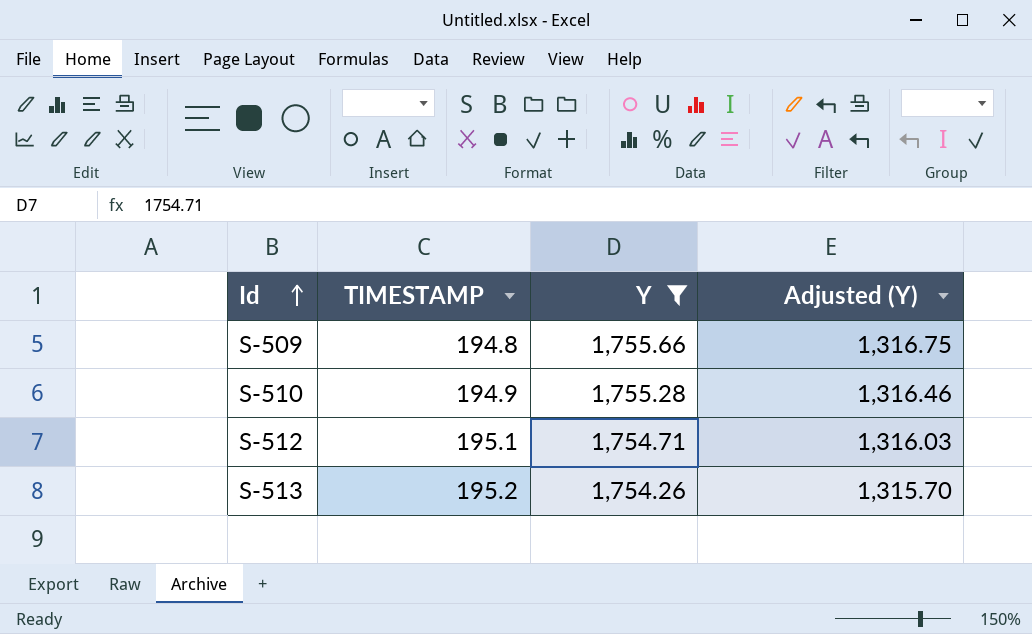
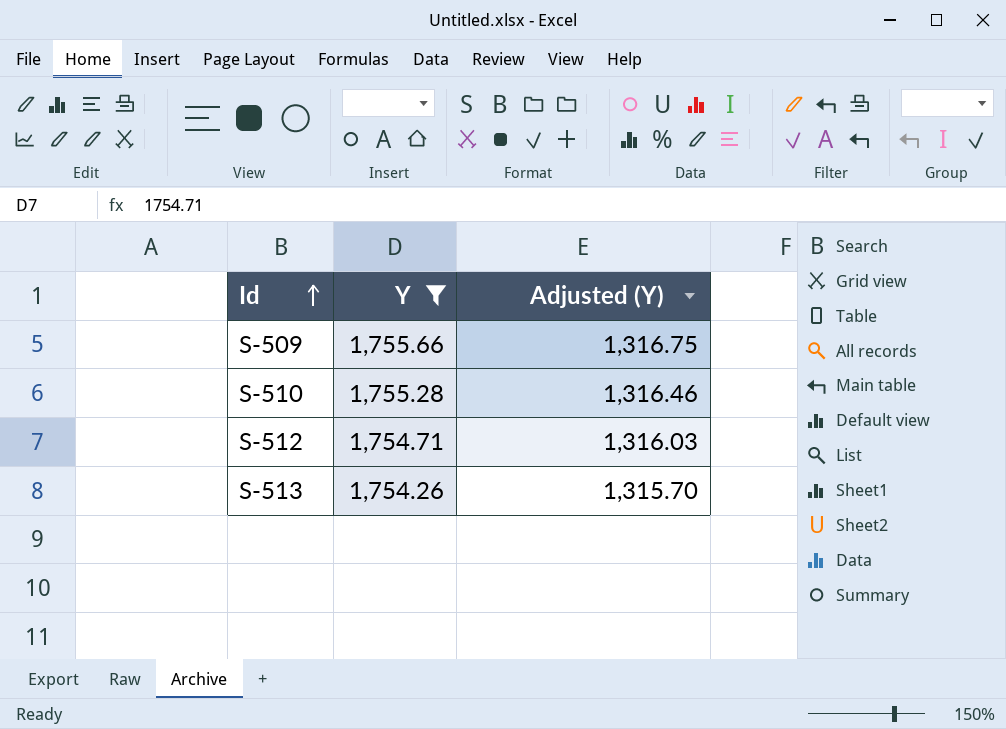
column TIMESTAMP | position: 2 -> none

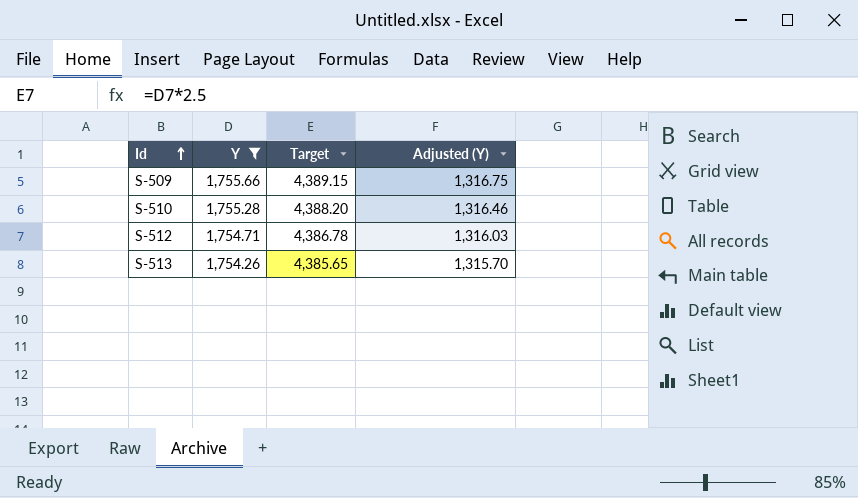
column Target | formula: none -> [Y] * 2.5

